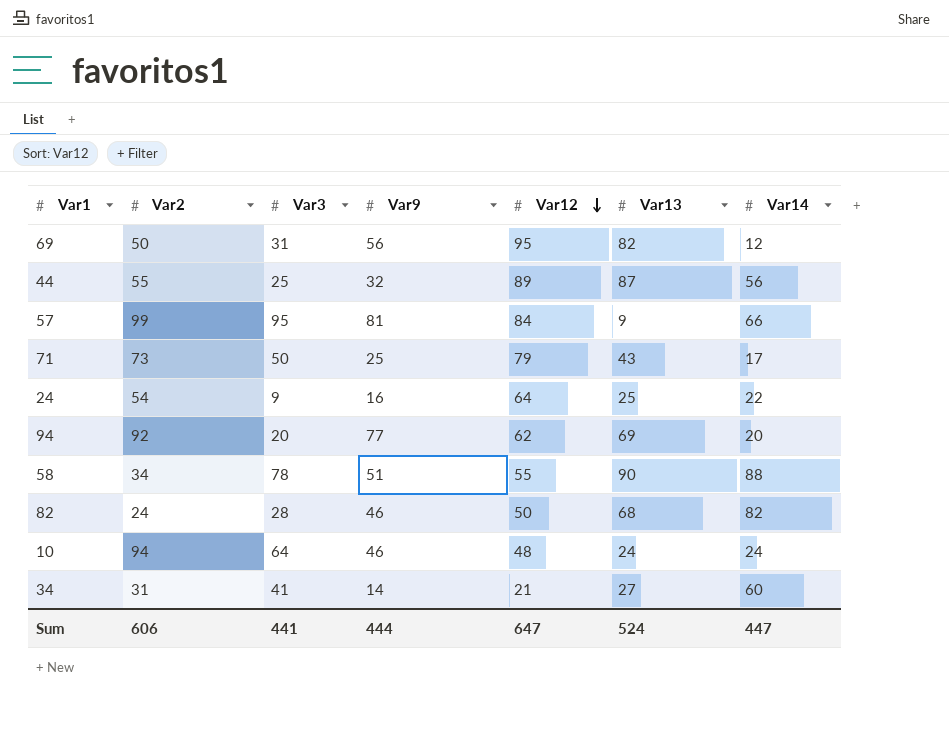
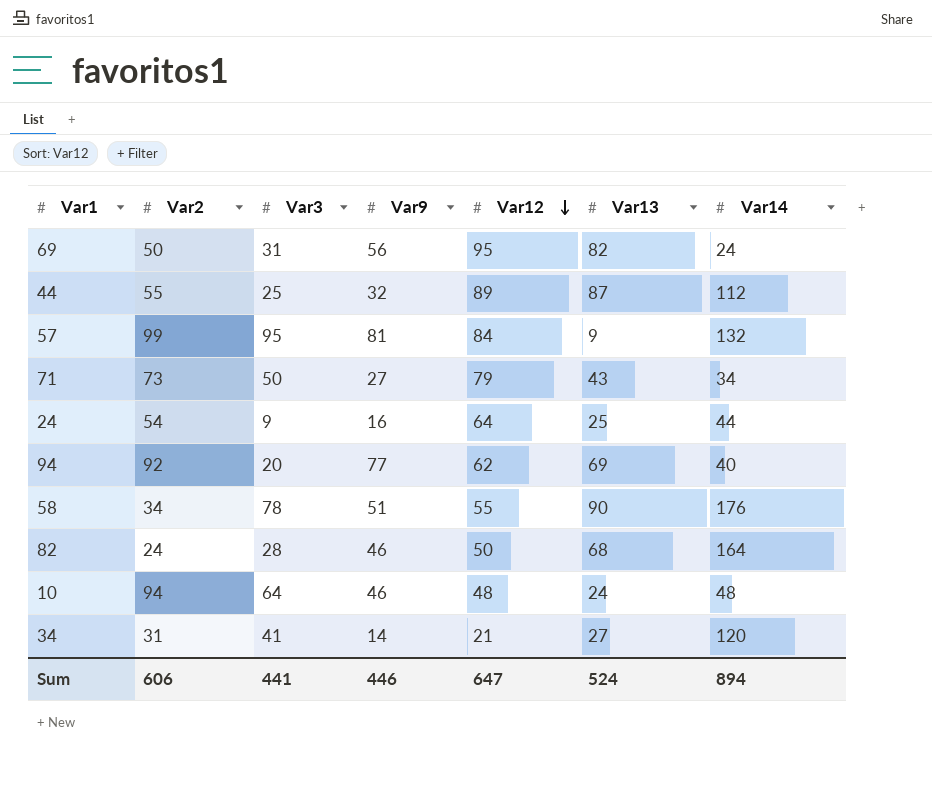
69 | Var14: 12 -> 24
44 | Var14: 56 -> 112
57 | Var14: 66 -> 132
71 | Var9: 25 -> 27
71 | Var14: 17 -> 34
24 | Var14: 22 -> 44
94 | Var14: 20 -> 40
58 | Var14: 88 -> 176
82 | Var14: 82 -> 164
10 | Var14: 24 -> 48
34 | Var14: 60 -> 120
Sum | Var9: 444 -> 446
Sum | Var14: 447 -> 894

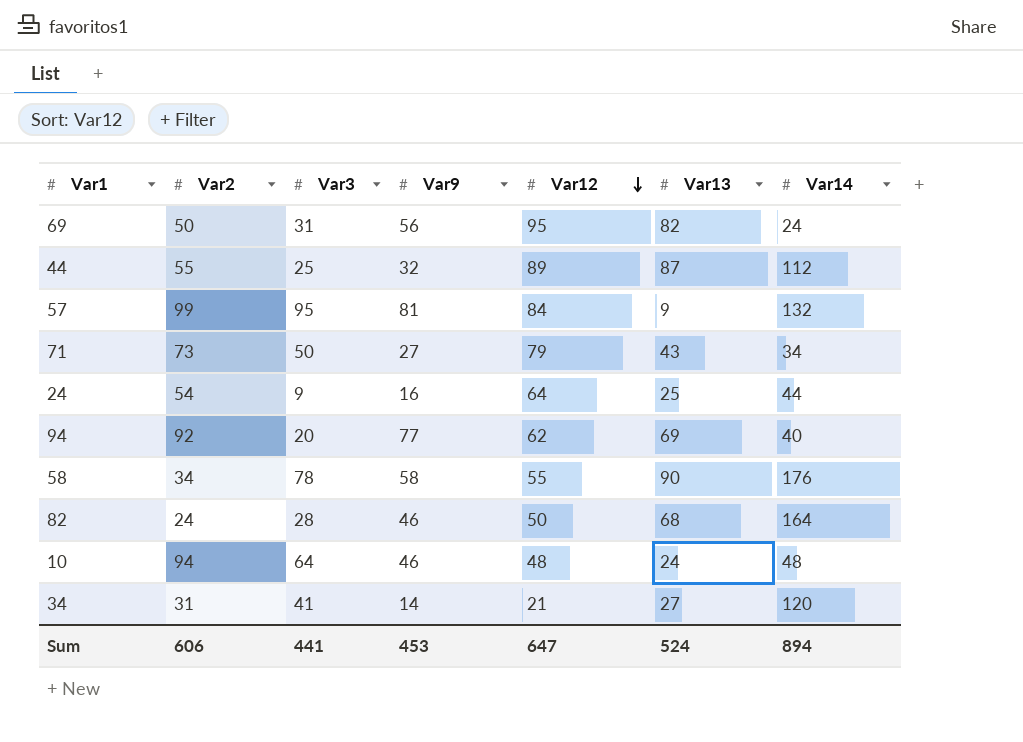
58 | Var9: 51 -> 58
Sum | Var9: 446 -> 453

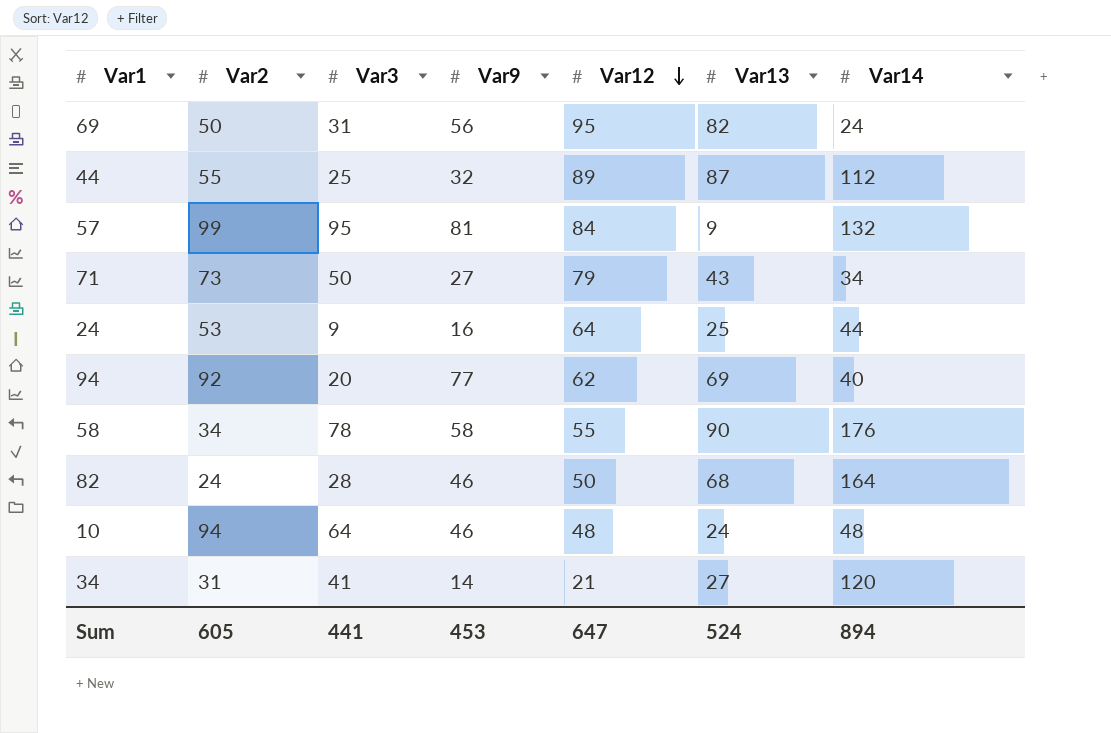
24 | Var2: 54 -> 53
Sum | Var2: 606 -> 605

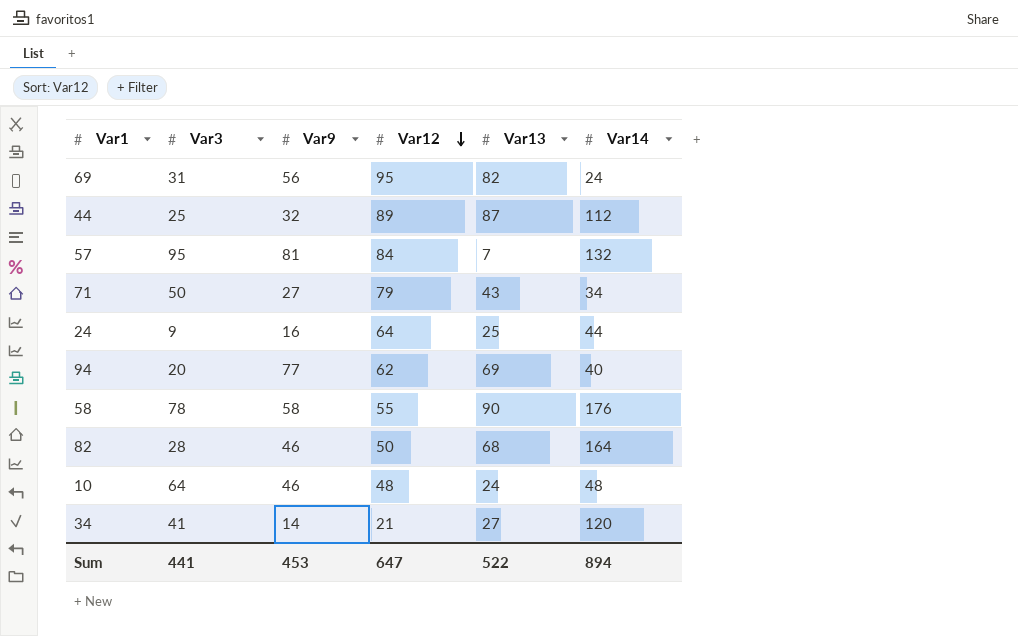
column Var2 | position: 2 -> none
57 | Var13: 9 -> 7
Sum | Var13: 524 -> 522

